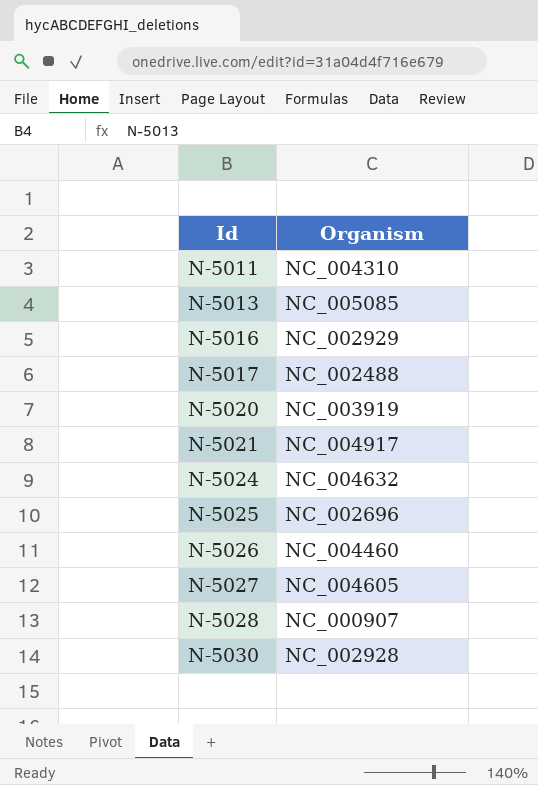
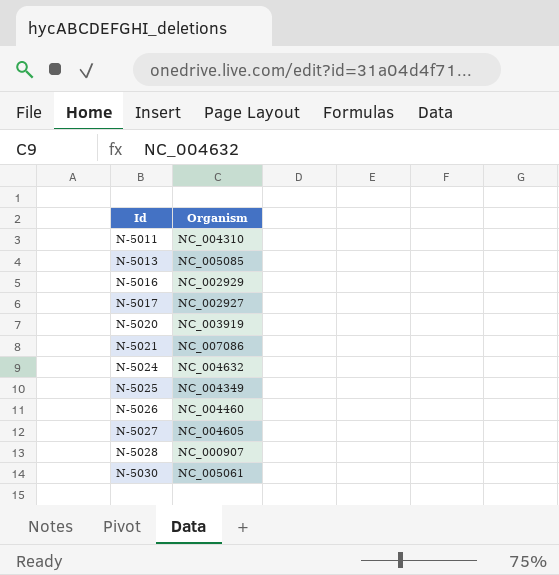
N-5017 | Organism: NC_002488 -> NC_002927
N-5021 | Organism: NC_004917 -> NC_007086
N-5025 | Organism: NC_002696 -> NC_004349
N-5030 | Organism: NC_002928 -> NC_005061

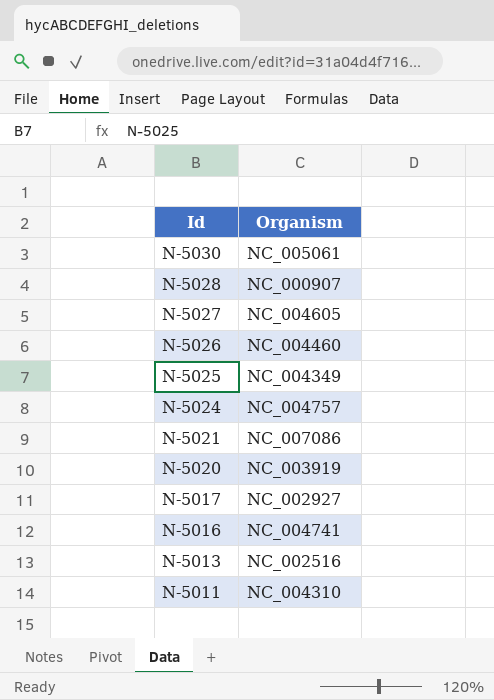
row order: Id ascending -> Id descending
N-5024 | Organism: NC_004632 -> NC_004757
N-5016 | Organism: NC_002929 -> NC_004741
N-5013 | Organism: NC_005085 -> NC_002516

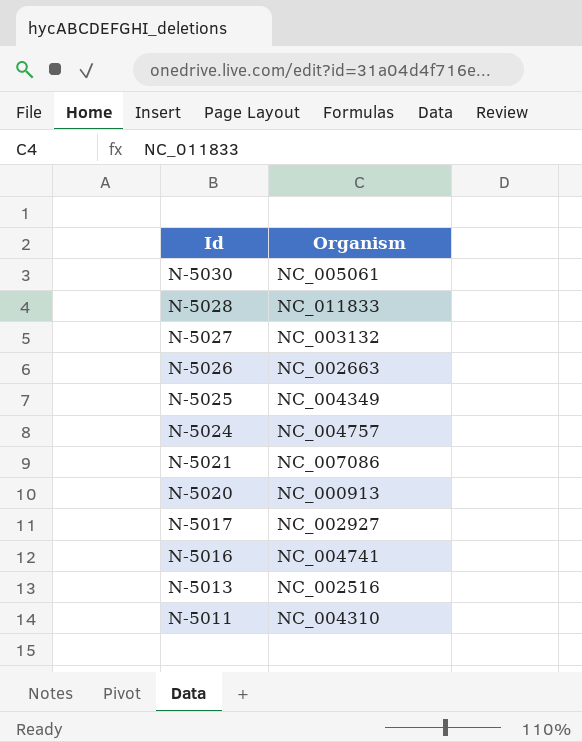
N-5028 | Organism: NC_000907 -> NC_011833
N-5027 | Organism: NC_004605 -> NC_003132
N-5026 | Organism: NC_004460 -> NC_002663
N-5020 | Organism: NC_003919 -> NC_000913

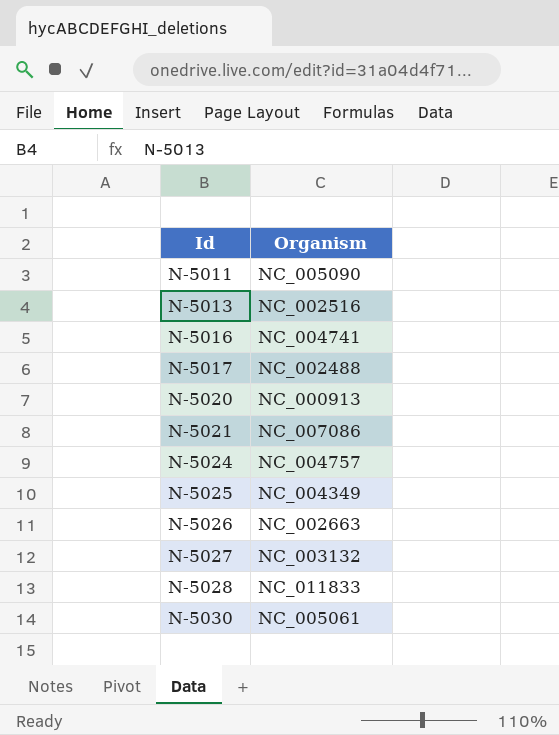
row order: Id descending -> Id ascending
N-5011 | Organism: NC_004310 -> NC_005090
N-5017 | Organism: NC_002927 -> NC_002488

